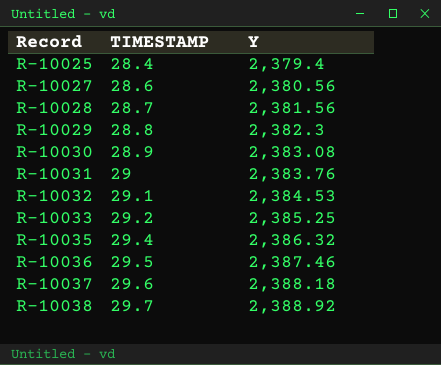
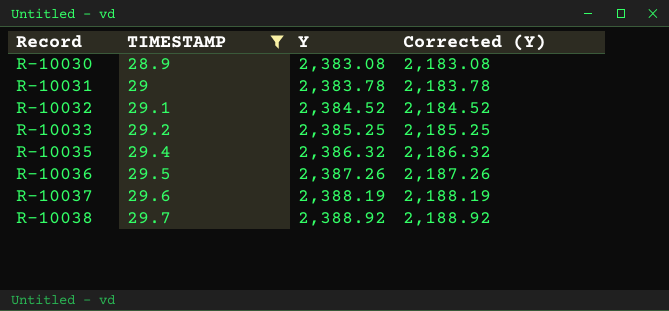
filter: none -> TIMESTAMP >= 28.9
column Corrected (Y) | formula: none -> [Y] - 200
R-10031 | Y: 2,383.76 -> 2,383.78
R-10032 | Y: 2,384.53 -> 2,384.52
R-10036 | Y: 2,387.46 -> 2,387.26
R-10037 | Y: 2,388.18 -> 2,388.19

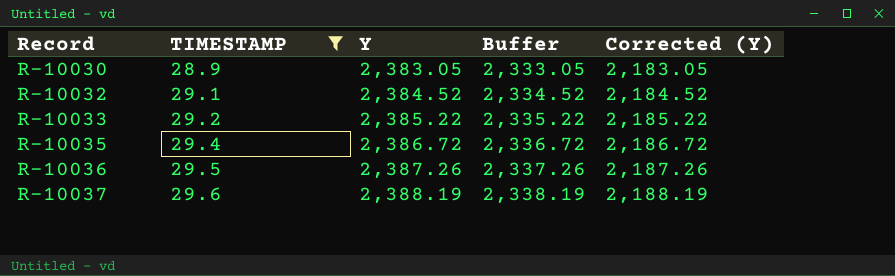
column Buffer | formula: none -> [Y] - 50
row R-10031: 29 | 2,383.78 | 2,183.78 -> none
row R-10038: 29.7 | 2,388.92 | 2,188.92 -> none
R-10030 | Y: 2,383.08 -> 2,383.05
R-10030 | Corrected (Y): 2,183.08 -> 2,183.05
R-10033 | Y: 2,385.25 -> 2,385.22
R-10033 | Corrected (Y): 2,185.25 -> 2,185.22
R-10035 | Y: 2,386.32 -> 2,386.72
R-10035 | Corrected (Y): 2,186.32 -> 2,186.72

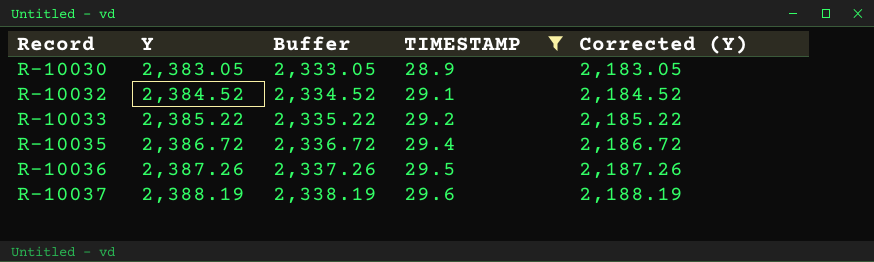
column TIMESTAMP | position: 2 -> 4

